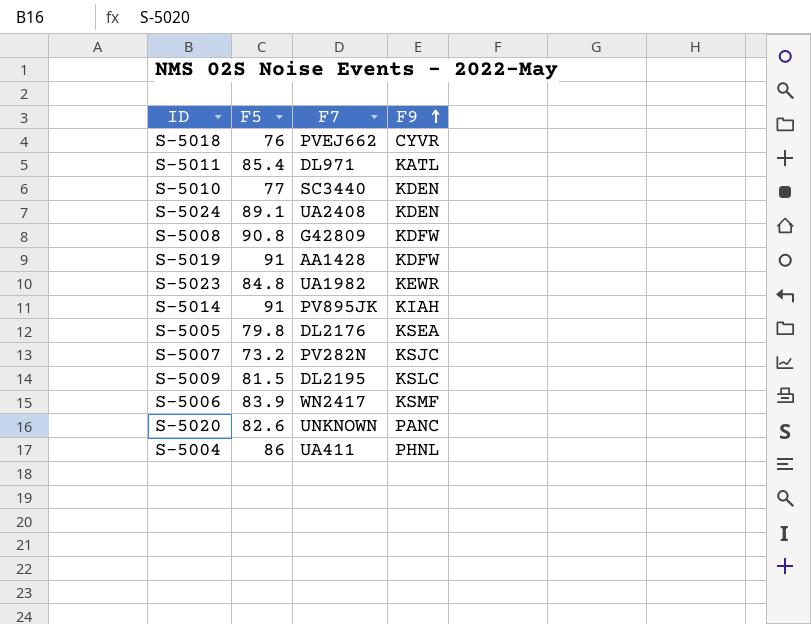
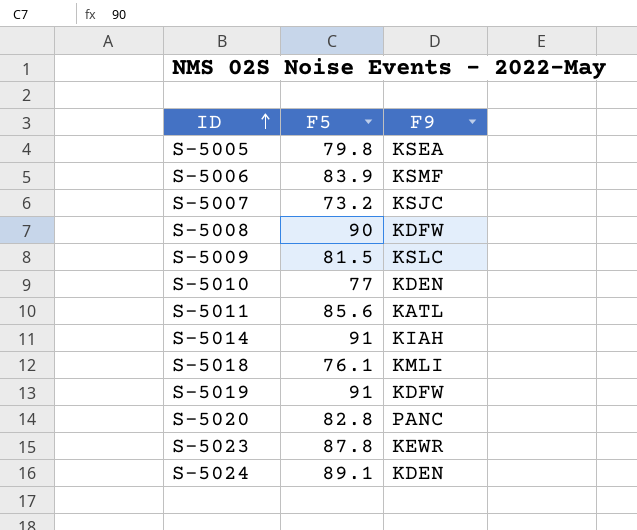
row order: F9 ascending -> ID ascending
column F7 | position: 3 -> none
row S-5004: 86 | UA411 | PHNL -> none
S-5008 | F5: 90.8 -> 90
S-5011 | F5: 85.4 -> 85.6
S-5018 | F5: 76 -> 76.1
S-5018 | F9: CYVR -> KMLI
S-5020 | F5: 82.6 -> 82.8
S-5023 | F5: 84.8 -> 87.8

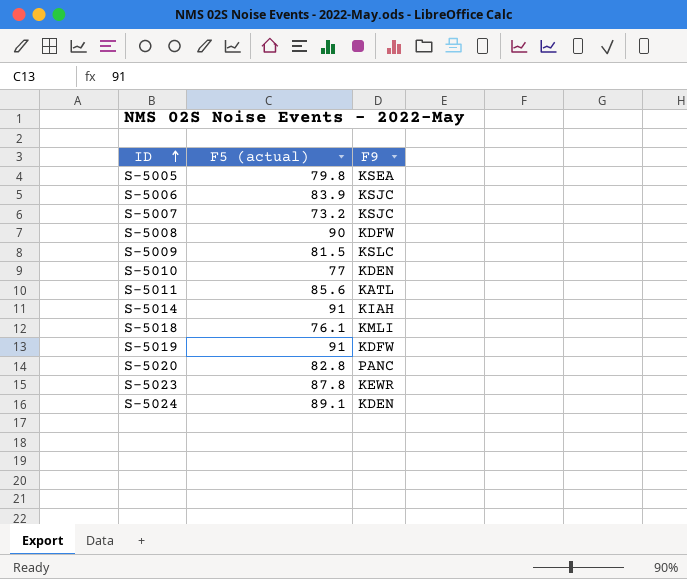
column name: F5 -> F5 (actual)
S-5006 | F9: KSMF -> KSJC

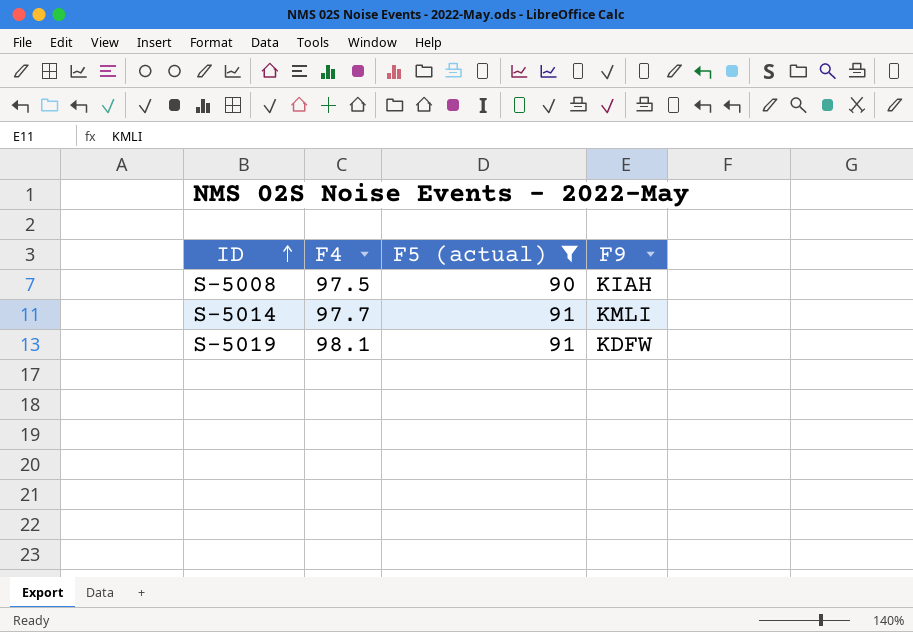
filter: none -> F5 (actual) >= 90
column F4 | position: none -> 2
S-5008 | F9: KDFW -> KIAH
S-5014 | F9: KIAH -> KMLI

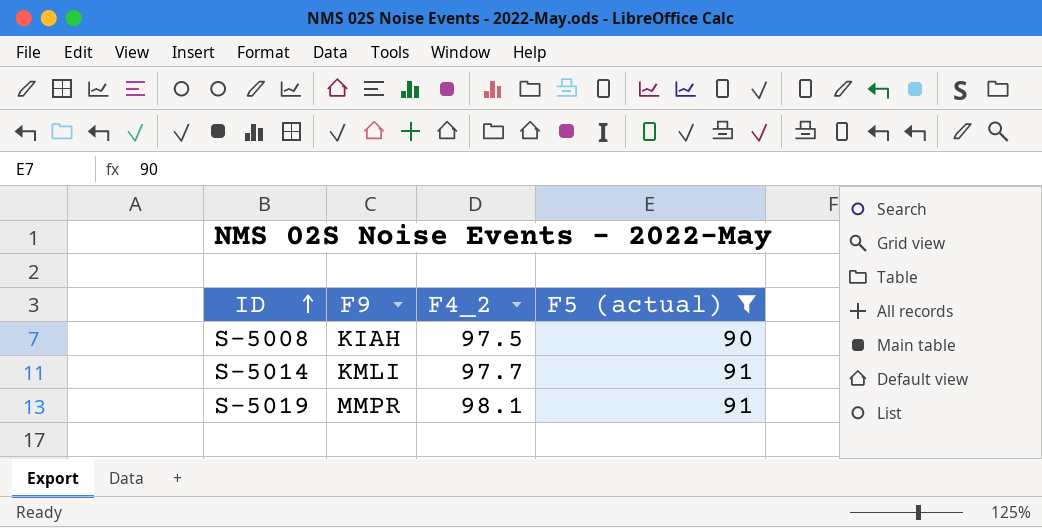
column F9 | position: 4 -> 2
column name: F4 -> F4_2
S-5019 | F9: KDFW -> MMPR

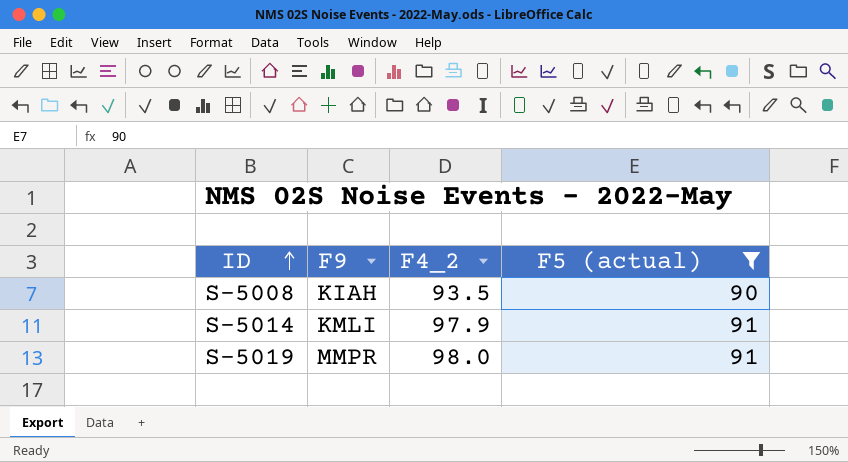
S-5008 | F4_2: 97.5 -> 93.5
S-5014 | F4_2: 97.7 -> 97.9
S-5019 | F4_2: 98.1 -> 98.0

